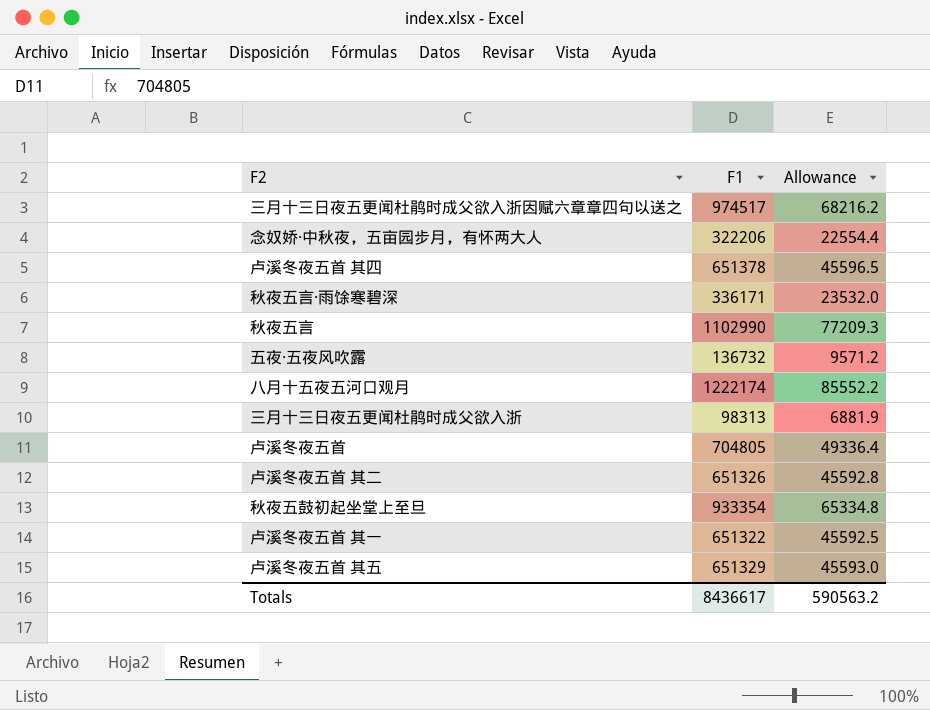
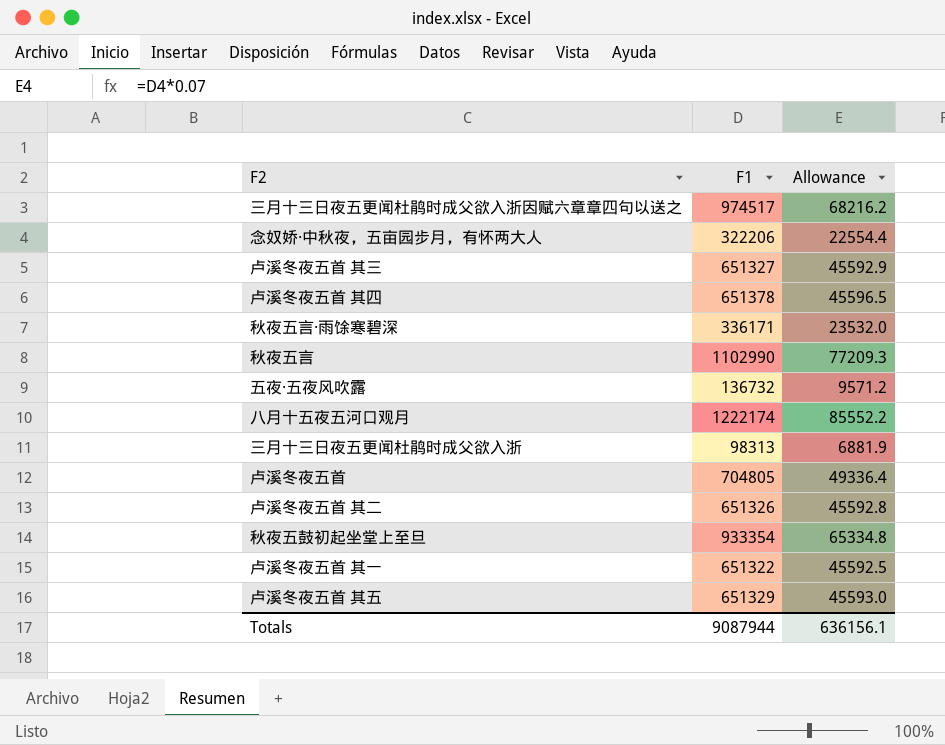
row 卢溪冬夜五首 其三: none -> 651327 | 45592.9
Totals | F1: 8436617 -> 9087944
Totals | Allowance: 590563.2 -> 636156.1

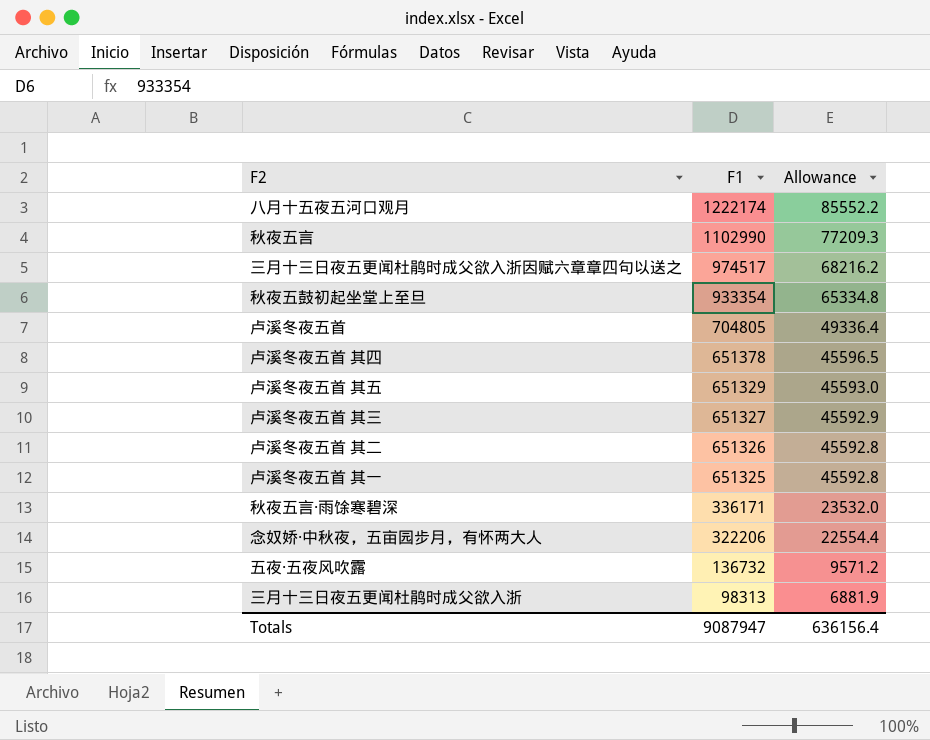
row order: none -> F1 descending
卢溪冬夜五首 其一 | F1: 651322 -> 651325
卢溪冬夜五首 其一 | Allowance: 45592.5 -> 45592.8
Totals | F1: 9087944 -> 9087947
Totals | Allowance: 636156.1 -> 636156.4

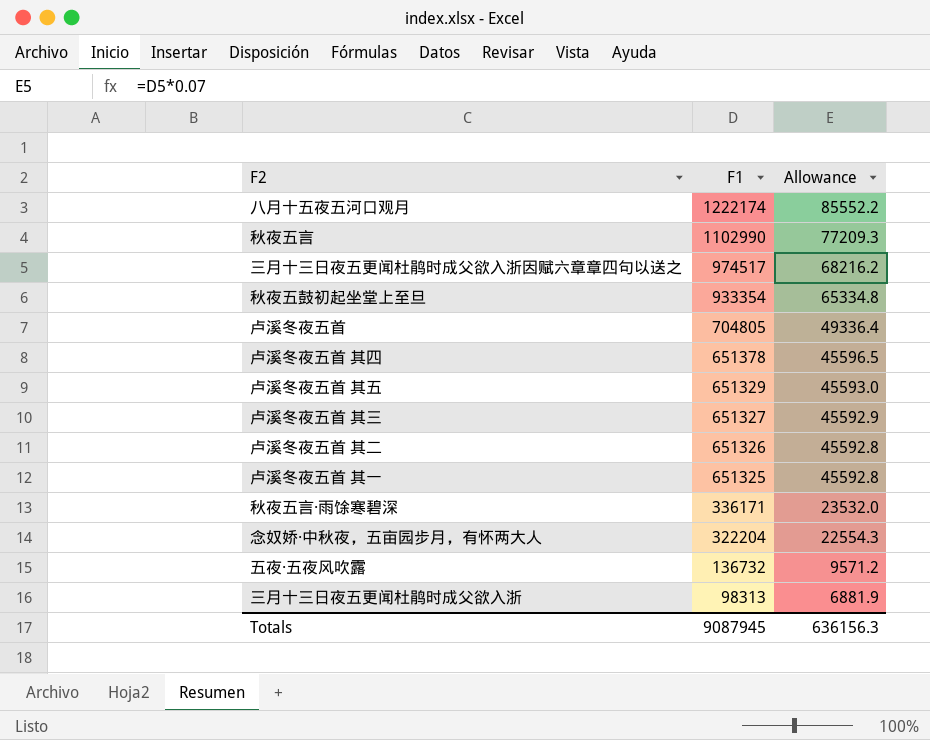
念奴娇·中秋夜，五亩园步月，有怀两大人 | F1: 322206 -> 322204
念奴娇·中秋夜，五亩园步月，有怀两大人 | Allowance: 22554.4 -> 22554.3
Totals | F1: 9087947 -> 9087945
Totals | Allowance: 636156.4 -> 636156.3

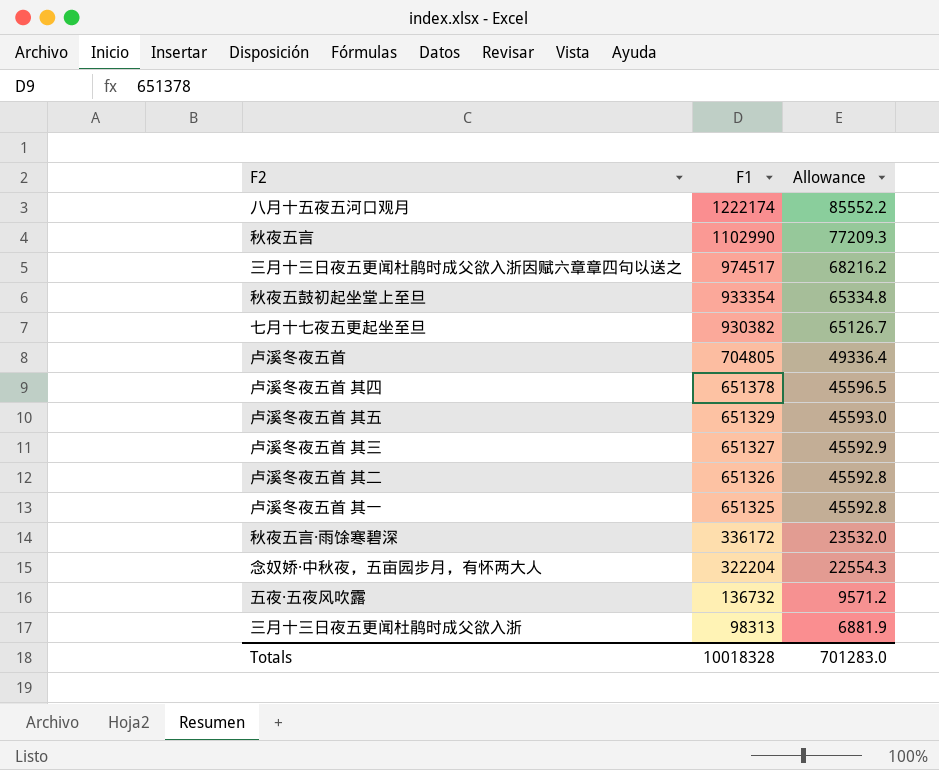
row 七月十七夜五更起坐至旦: none -> 930382 | 65126.7
秋夜五言·雨馀寒碧深 | F1: 336171 -> 336172
Totals | F1: 9087945 -> 10018328
Totals | Allowance: 636156.3 -> 701283.0

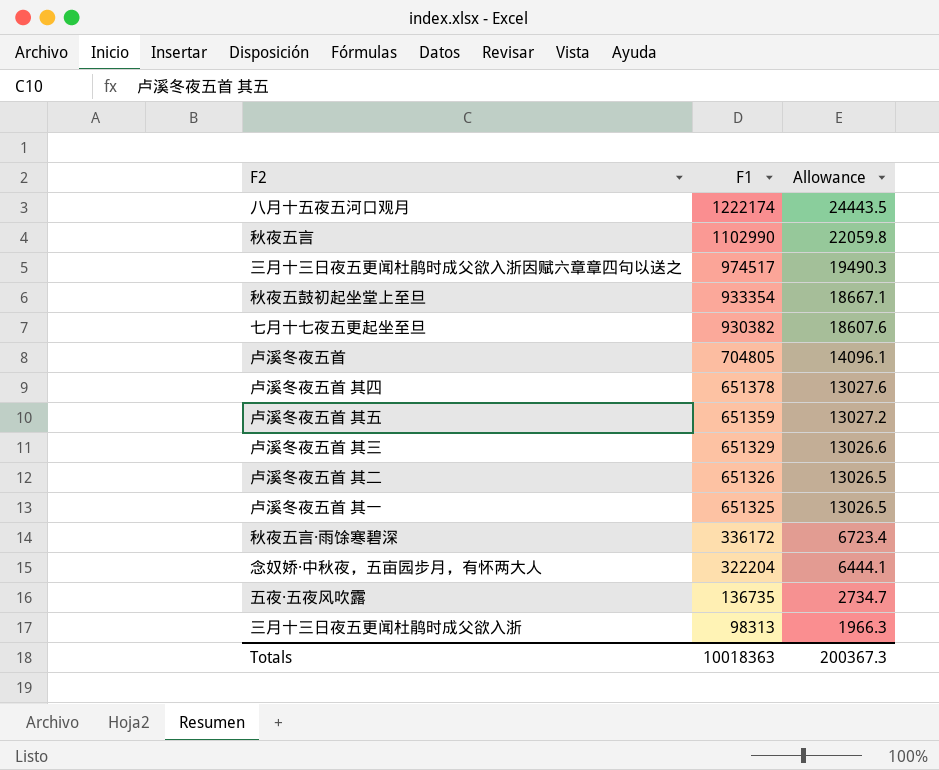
column Allowance | formula: [F1] * 0.07 -> [F1] * 0.02
卢溪冬夜五首 其五 | F1: 651329 -> 651359
卢溪冬夜五首 其三 | F1: 651327 -> 651329
五夜·五夜风吹露 | F1: 136732 -> 136735
Totals | F1: 10018328 -> 10018363
Totals | Allowance: 701283.0 -> 200367.3

